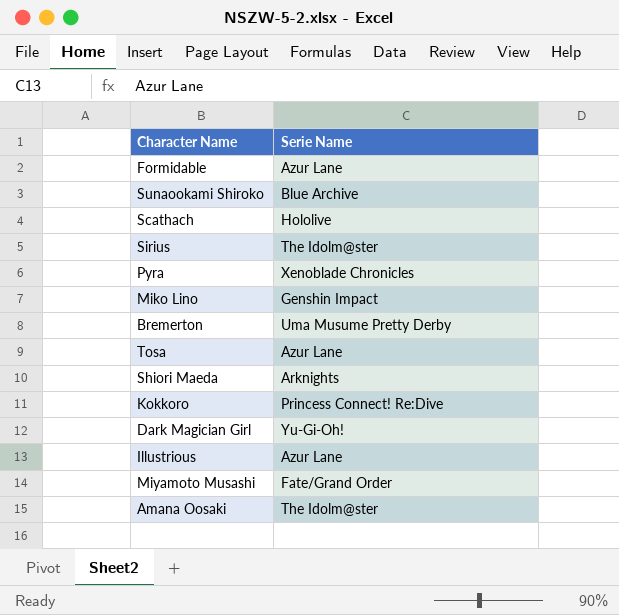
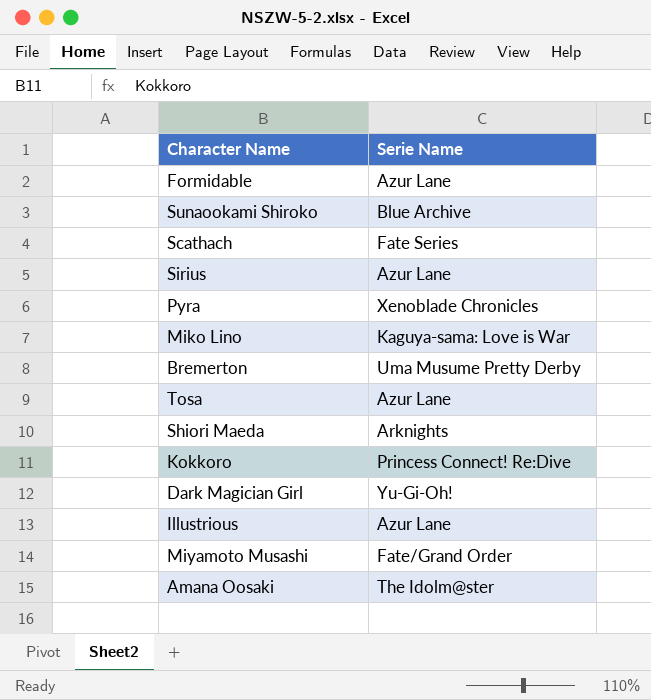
Scathach | Serie Name: Hololive -> Fate Series
Sirius | Serie Name: The Idolm@ster -> Azur Lane
Miko Lino | Serie Name: Genshin Impact -> Kaguya-sama: Love is War

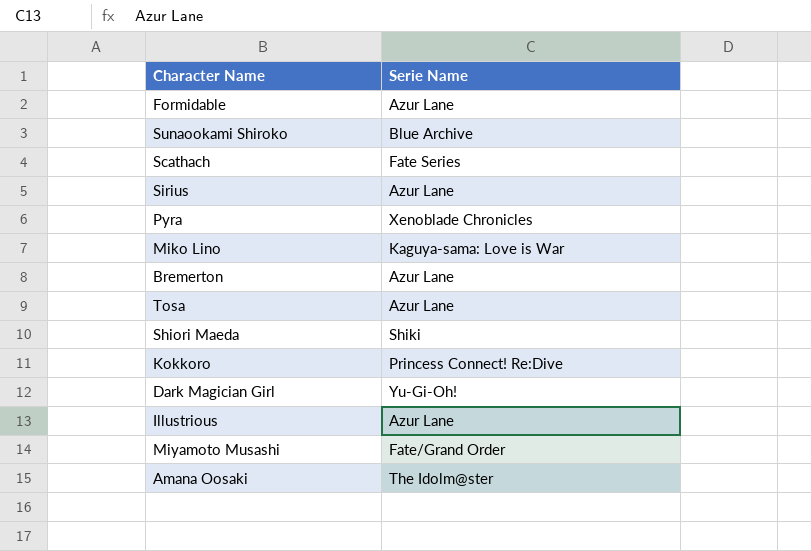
Bremerton | Serie Name: Uma Musume Pretty Derby -> Azur Lane
Shiori Maeda | Serie Name: Arknights -> Shiki

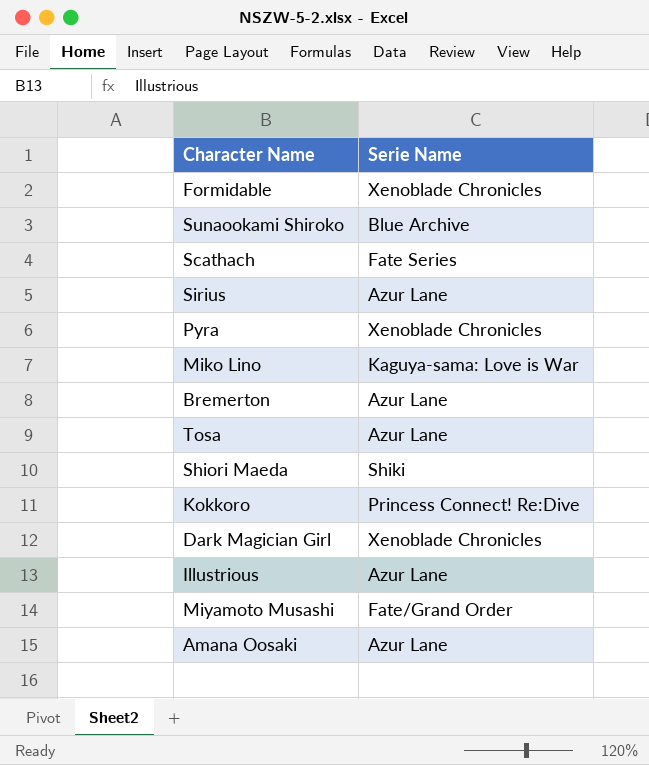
Formidable | Serie Name: Azur Lane -> Xenoblade Chronicles
Dark Magician Girl | Serie Name: Yu-Gi-Oh! -> Xenoblade Chronicles
Amana Oosaki | Serie Name: The Idolm@ster -> Azur Lane

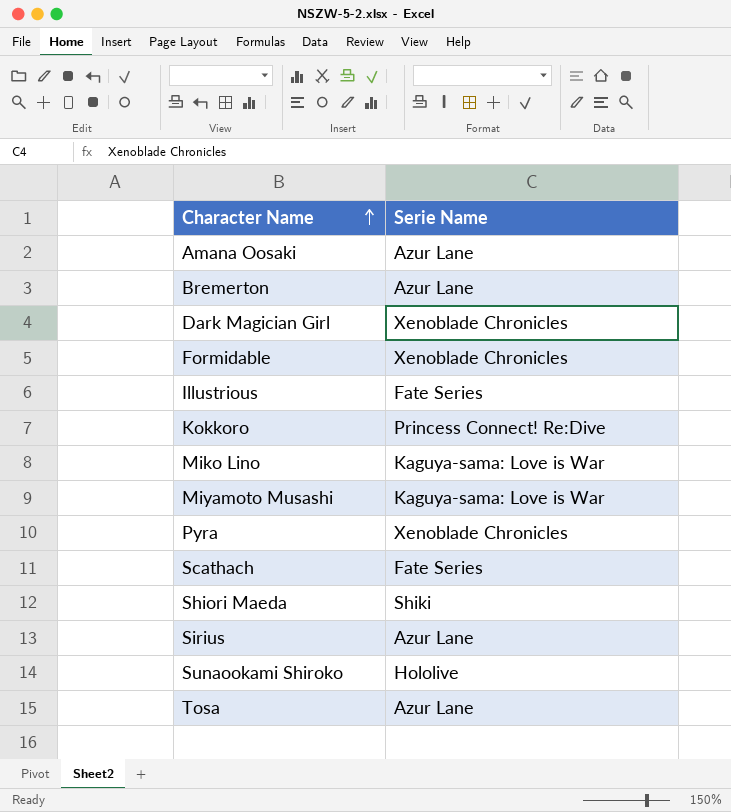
row order: none -> Character Name ascending
Illustrious | Serie Name: Azur Lane -> Fate Series
Miyamoto Musashi | Serie Name: Fate/Grand Order -> Kaguya-sama: Love is War
Sunaookami Shiroko | Serie Name: Blue Archive -> Hololive

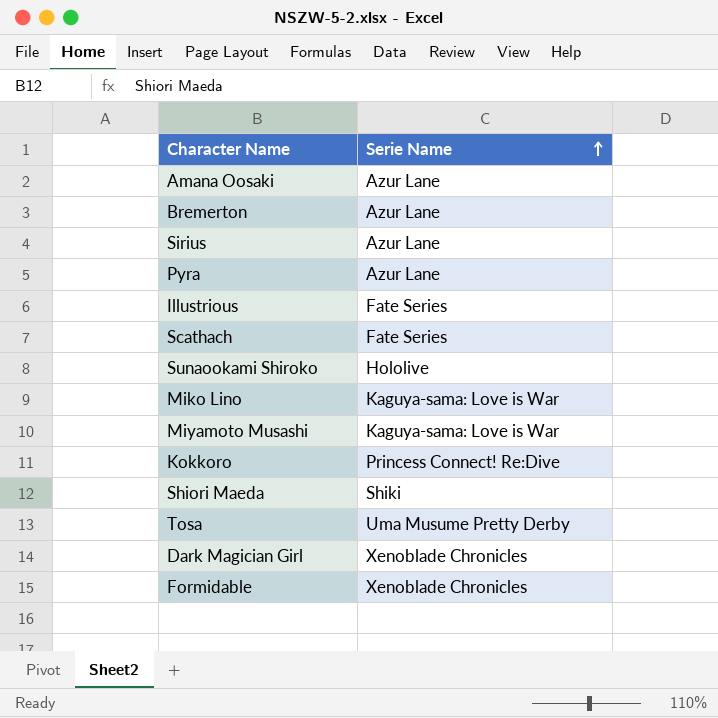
row order: Character Name ascending -> Serie Name ascending
Pyra | Serie Name: Xenoblade Chronicles -> Azur Lane
Tosa | Serie Name: Azur Lane -> Uma Musume Pretty Derby

